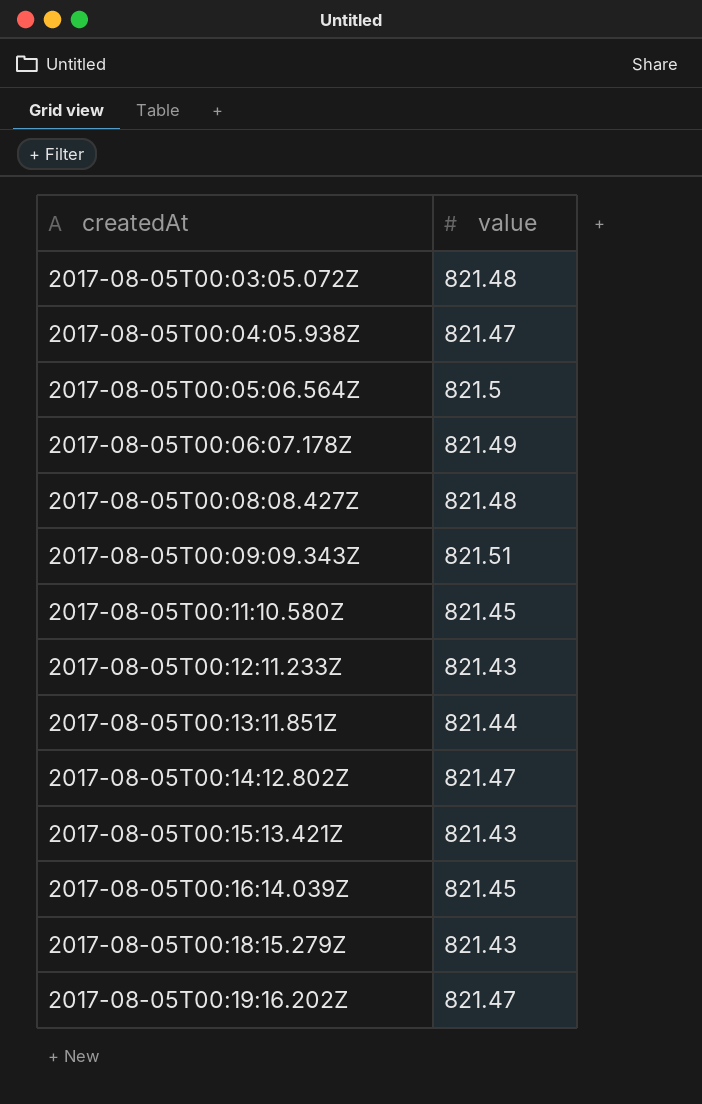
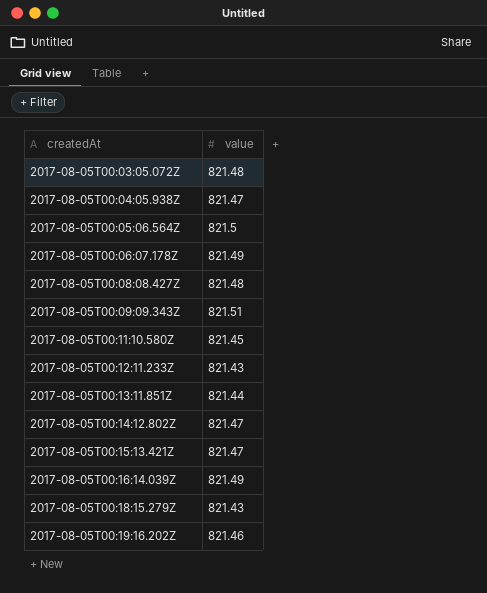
2017-08-05T00:15:13.421Z | value: 821.43 -> 821.47
2017-08-05T00:16:14.039Z | value: 821.45 -> 821.49
2017-08-05T00:19:16.202Z | value: 821.47 -> 821.46

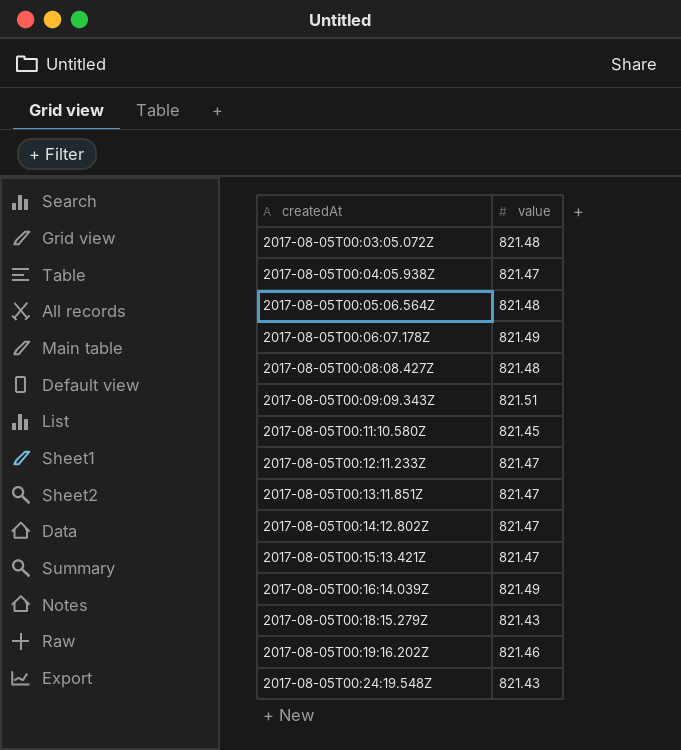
2017-08-05T00:05:06.564Z | value: 821.5 -> 821.48
2017-08-05T00:12:11.233Z | value: 821.43 -> 821.47
2017-08-05T00:13:11.851Z | value: 821.44 -> 821.47
row 2017-08-05T00:24:19.548Z: none -> 821.43

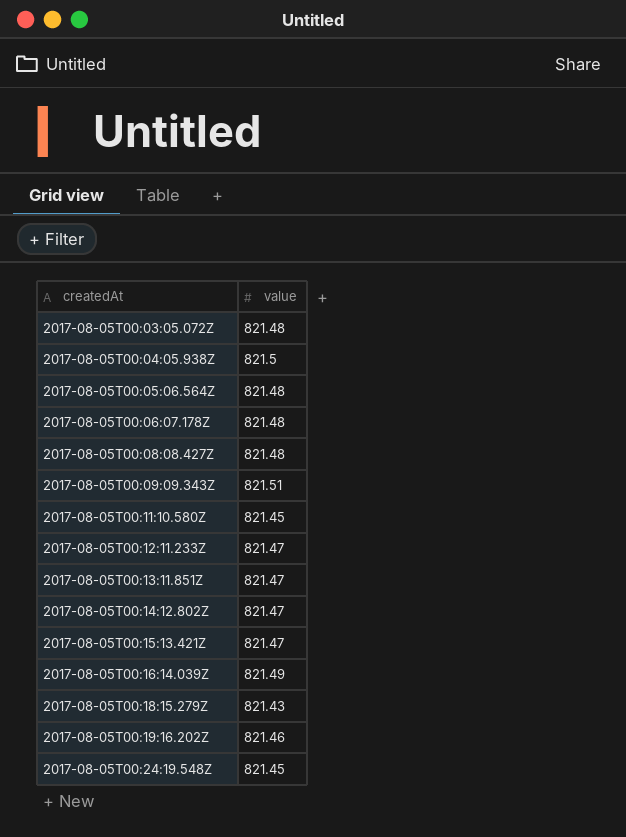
2017-08-05T00:04:05.938Z | value: 821.47 -> 821.5
2017-08-05T00:06:07.178Z | value: 821.49 -> 821.48
2017-08-05T00:24:19.548Z | value: 821.43 -> 821.45

